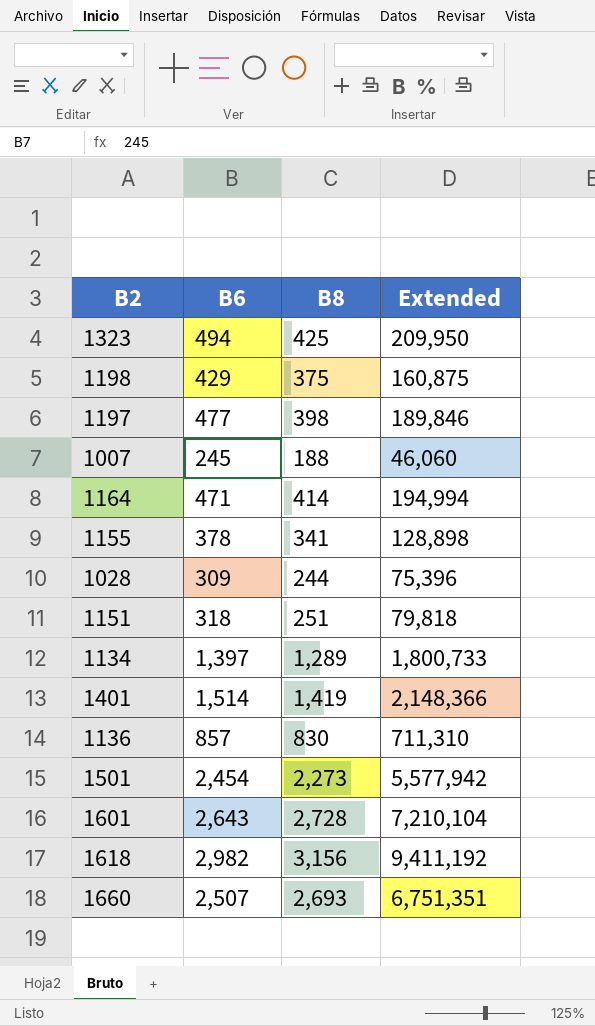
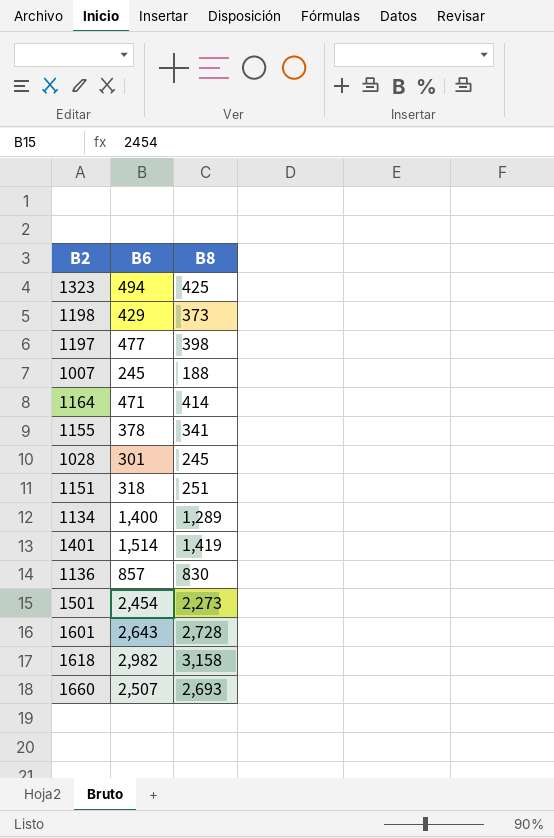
column Extended | formula: [B6] * [B8] -> none
1198 | B8: 375 -> 373
1028 | B6: 309 -> 301
1028 | B8: 244 -> 245
1134 | B6: 1,397 -> 1,400
1618 | B8: 3,156 -> 3,158

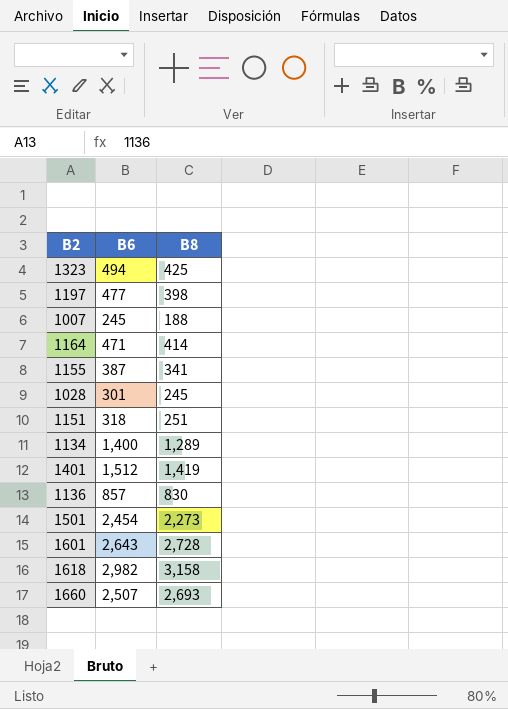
row 1198: 429 | 373 -> none
1155 | B6: 378 -> 387
1401 | B6: 1,514 -> 1,512

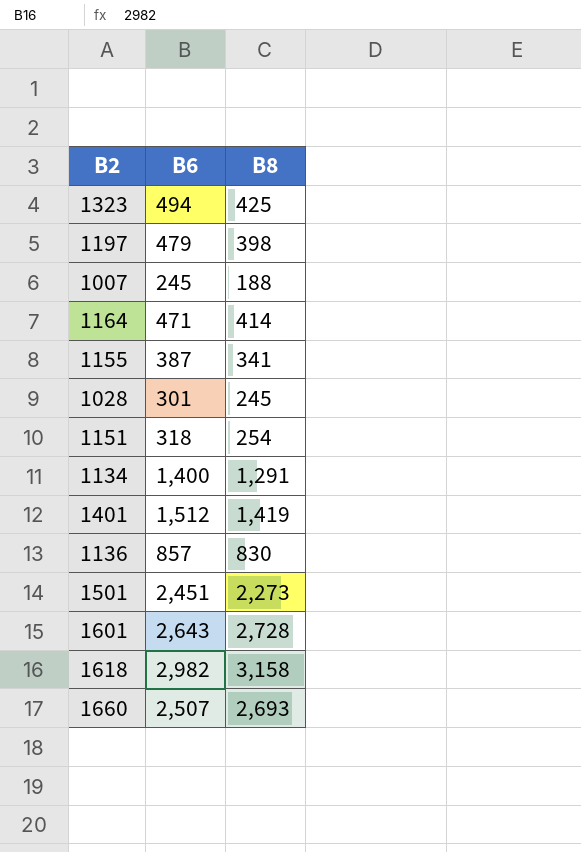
1197 | B6: 477 -> 479
1151 | B8: 251 -> 254
1134 | B8: 1,289 -> 1,291
1501 | B6: 2,454 -> 2,451

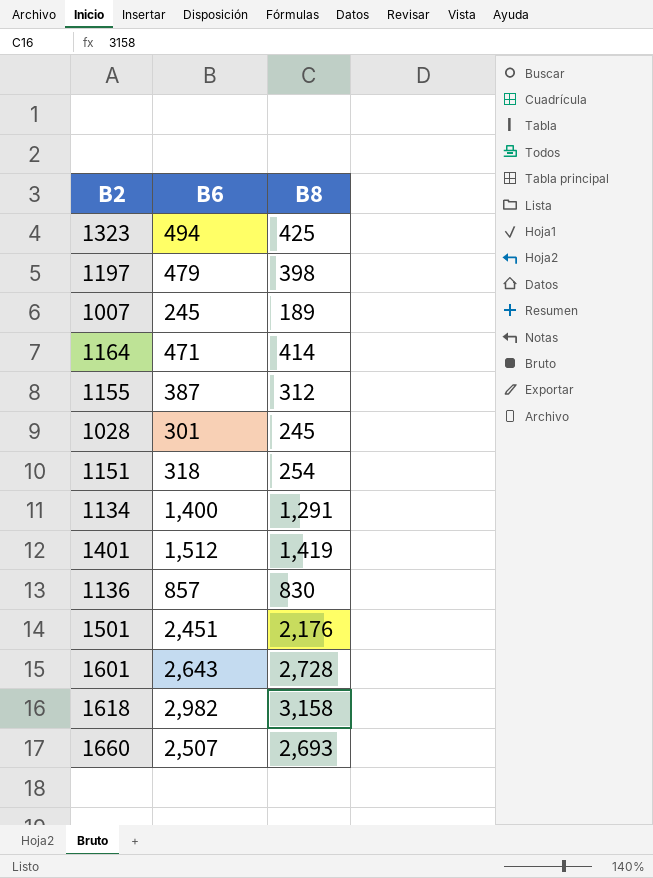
1007 | B8: 188 -> 189
1155 | B8: 341 -> 312
1501 | B8: 2,273 -> 2,176

